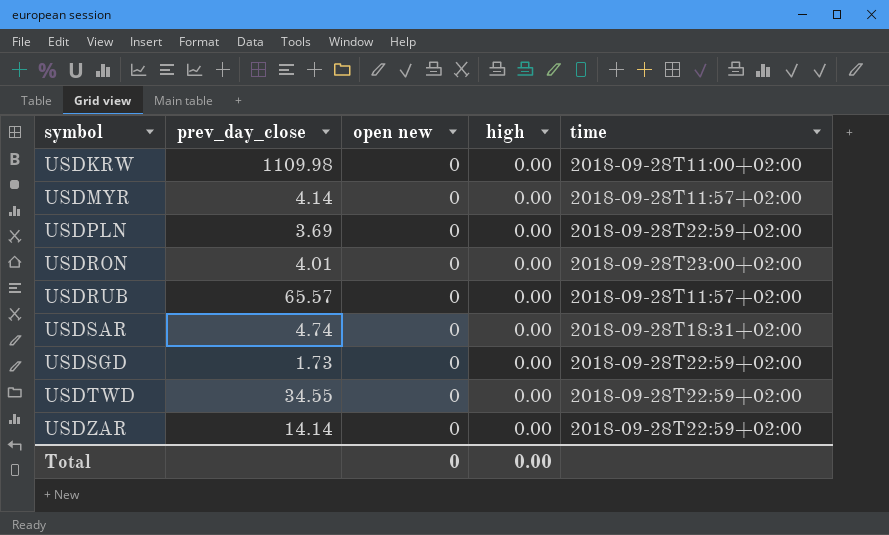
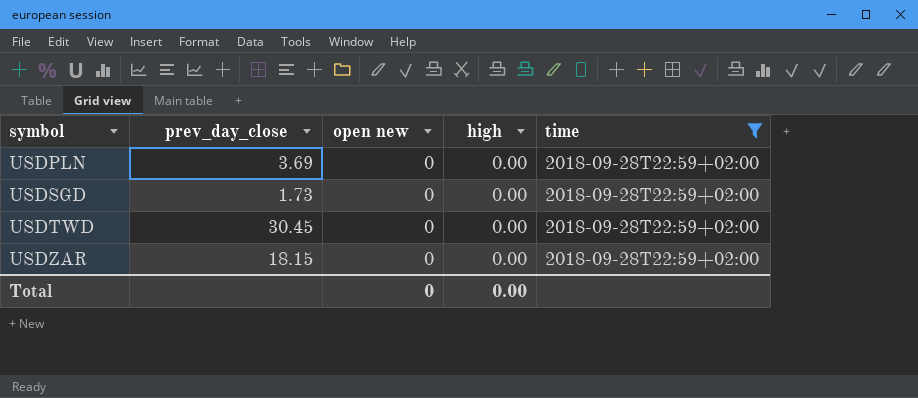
filter: none -> time = 2018-09-28T22:59+02:00
USDTWD | prev_day_close: 34.55 -> 30.45
USDZAR | prev_day_close: 14.14 -> 18.15

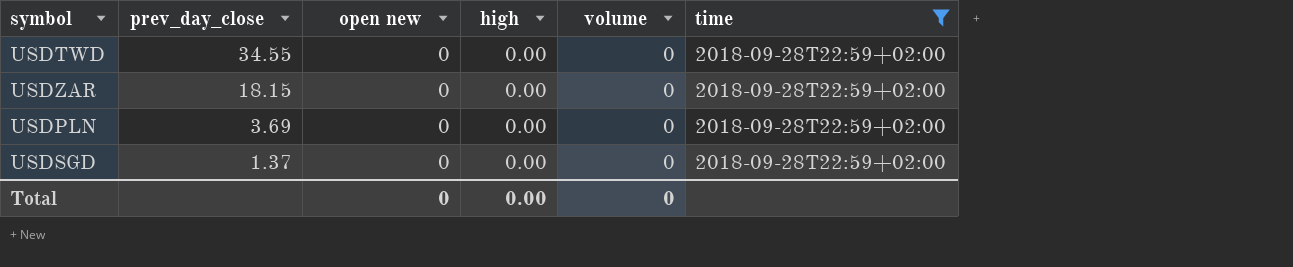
row order: symbol ascending -> prev_day_close descending
column volume | position: none -> 5
USDTWD | prev_day_close: 30.45 -> 34.55
USDSGD | prev_day_close: 1.73 -> 1.37

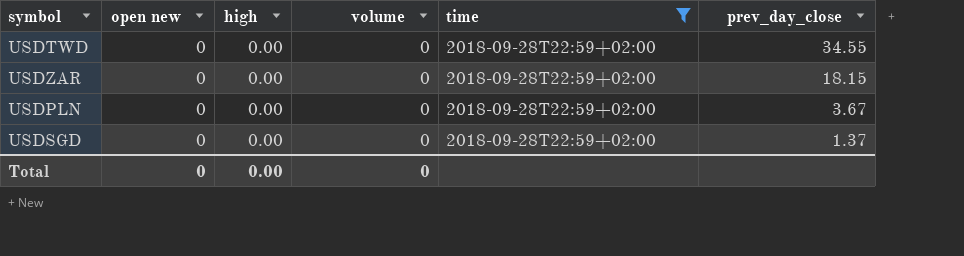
column prev_day_close | position: 2 -> 6
USDPLN | prev_day_close: 3.69 -> 3.67

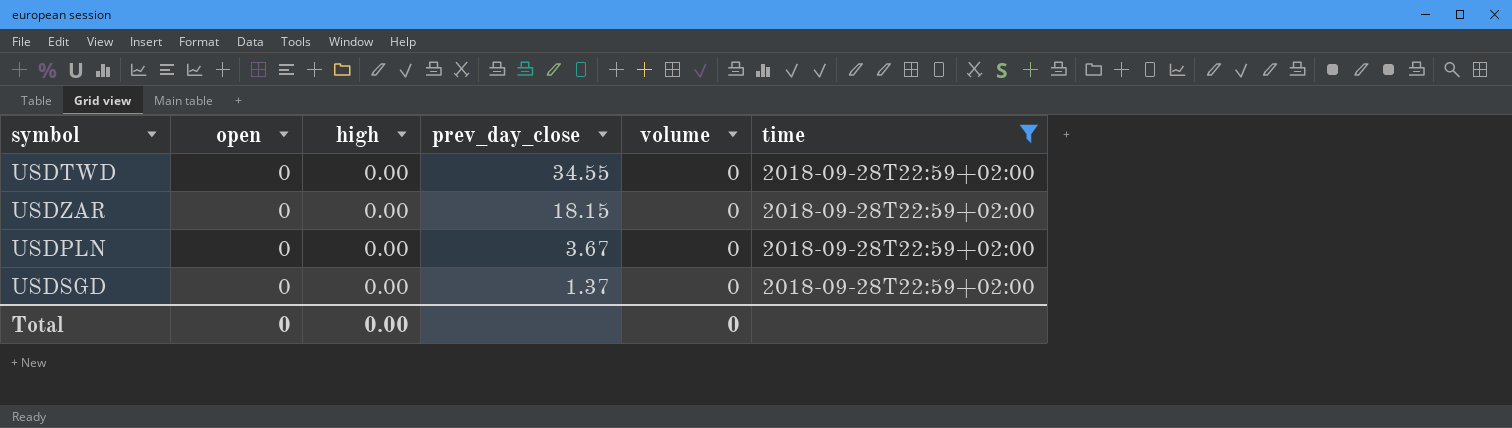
column name: open new -> open
column prev_day_close | position: 6 -> 4

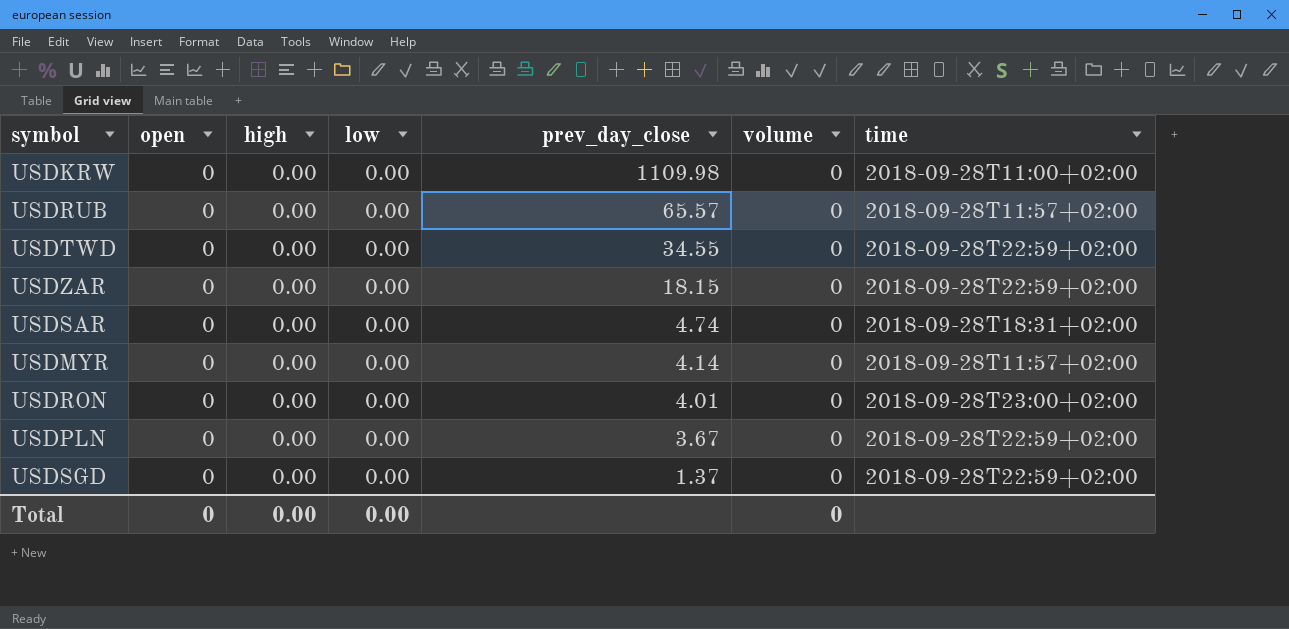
filter: time = 2018-09-28T22:59+02:00 -> none
column low | position: none -> 4

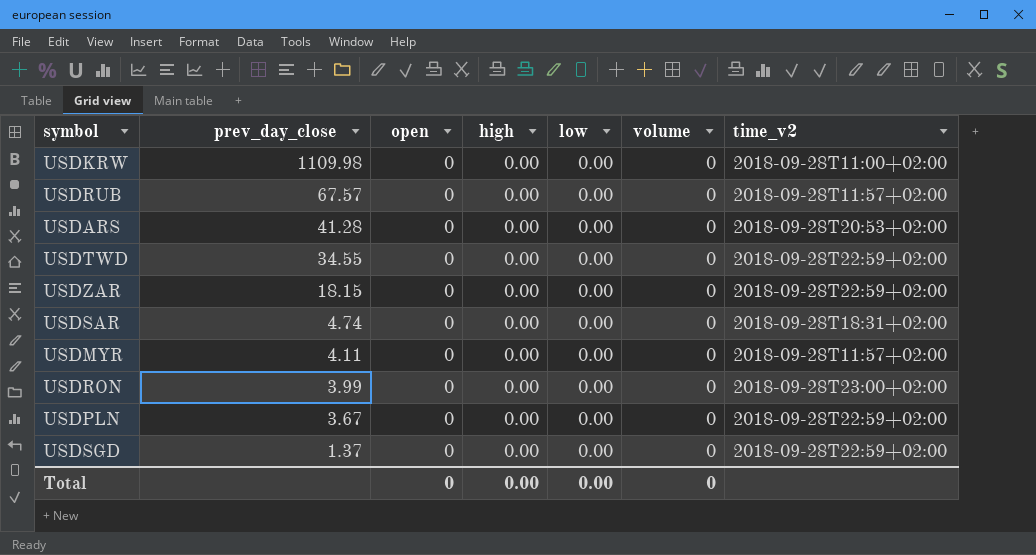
column prev_day_close | position: 5 -> 2
column name: time -> time_v2
USDRUB | prev_day_close: 65.57 -> 67.57
row USDARS: none -> 41.28 | 0 | 0.00 | 0.00 | 0 | 2018-09-28T20:53+02:00
USDMYR | prev_day_close: 4.14 -> 4.11
USDRON | prev_day_close: 4.01 -> 3.99

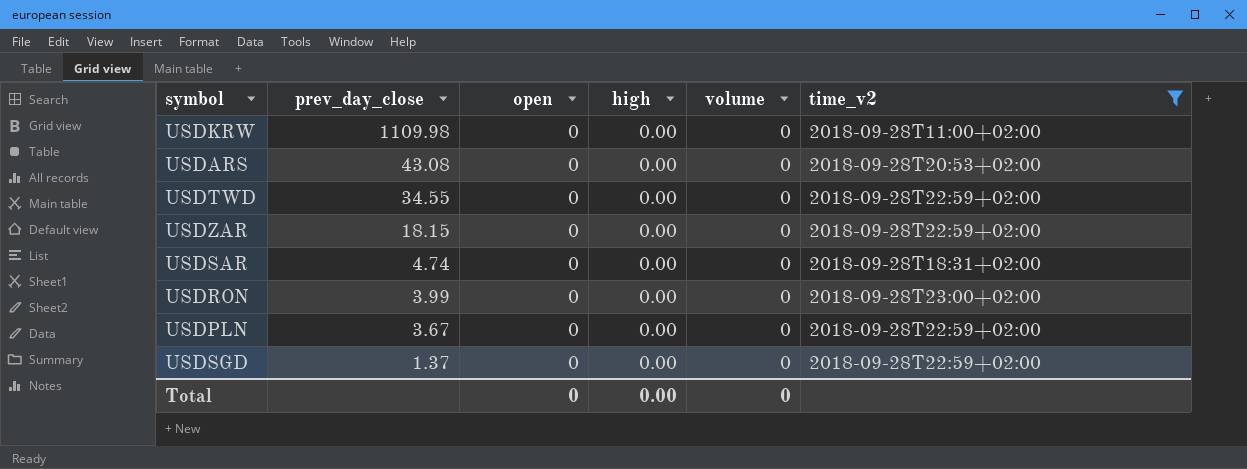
filter: none -> time_v2 != 2018-09-28T11:57+02:00
column low | position: 5 -> none
USDARS | prev_day_close: 41.28 -> 43.08

